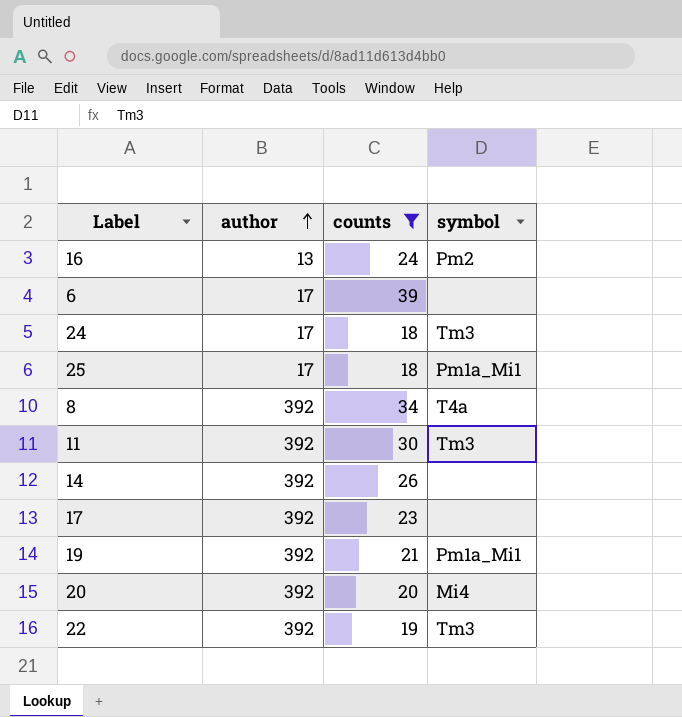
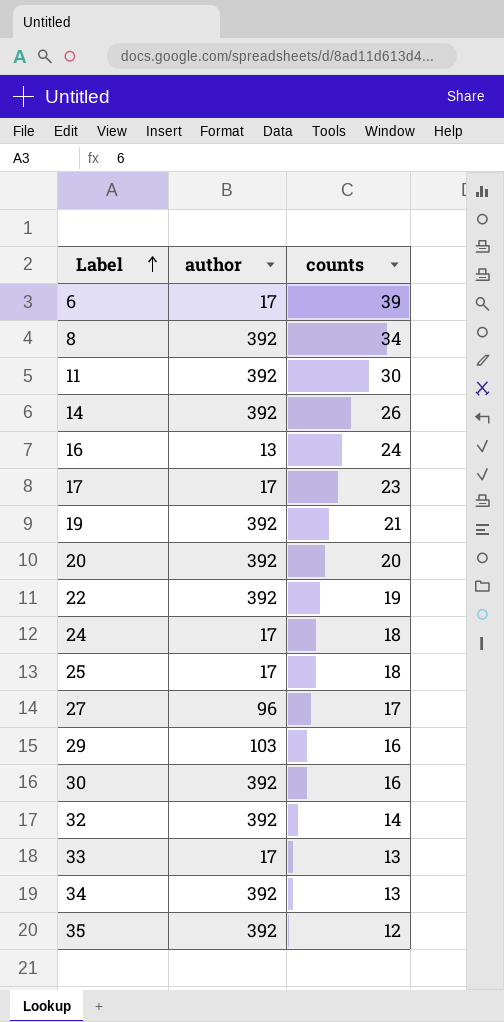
filter: counts >= 18 -> none
row order: author ascending -> Label ascending
column symbol | position: 4 -> none
17 | author: 392 -> 17

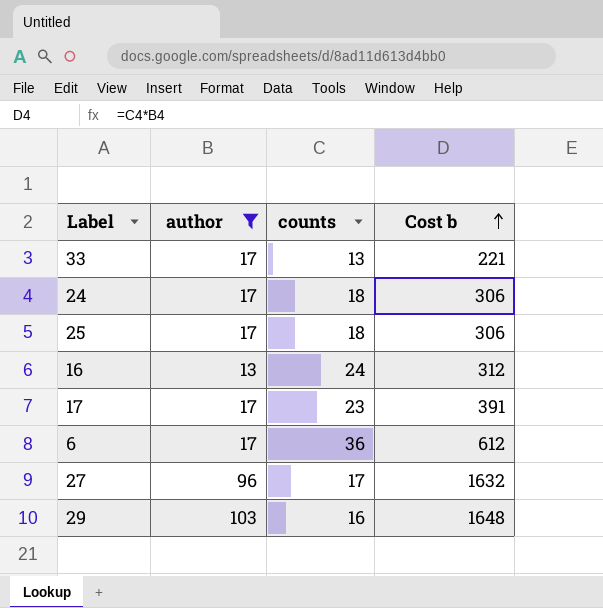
filter: none -> author != 392
row order: Label ascending -> Cost b ascending
column Cost b | formula: none -> [author] * [counts]
6 | counts: 39 -> 36

